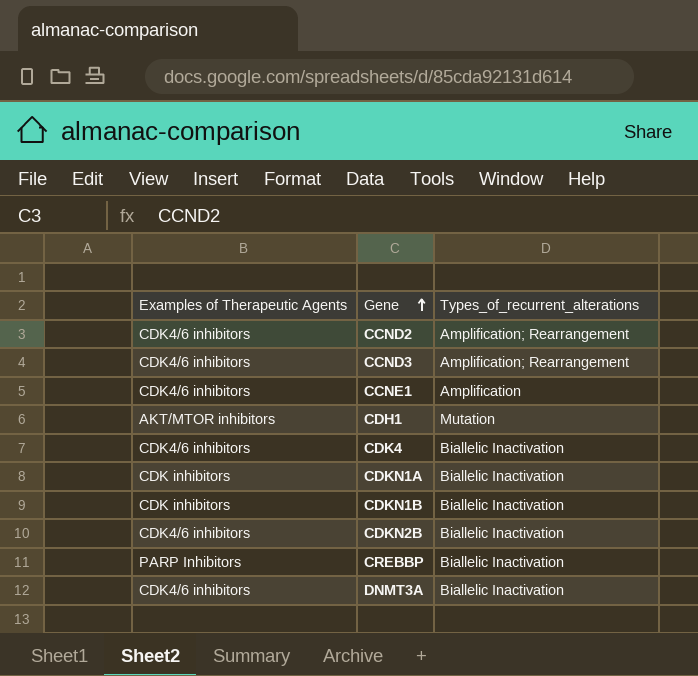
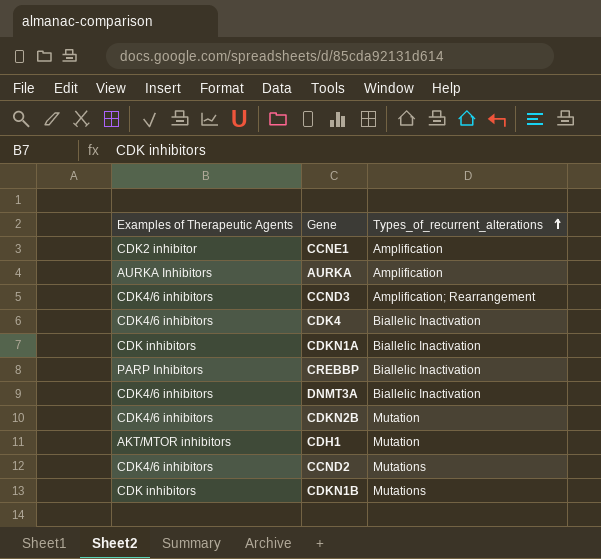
row order: Gene ascending -> Types_of_recurrent_alterations ascending
CCNE1 | Examples of Therapeutic Agents: CDK4/6 inhibitors -> CDK2 inhibitor
row AURKA: none -> AURKA Inhibitors | Amplification
CDKN2B | Types_of_recurrent_alterations: Biallelic Inactivation -> Mutation
CCND2 | Types_of_recurrent_alterations: Amplification; Rearrangement -> Mutations
CDKN1B | Types_of_recurrent_alterations: Biallelic Inactivation -> Mutations

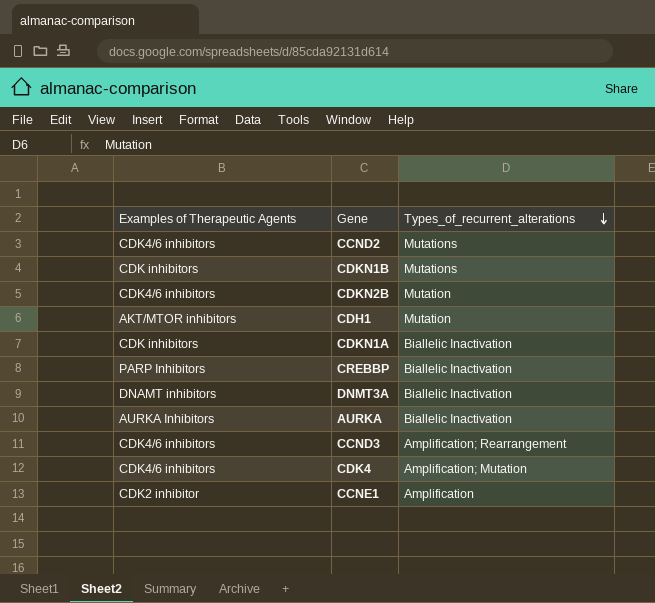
row order: Types_of_recurrent_alterations ascending -> Types_of_recurrent_alterations descending
DNMT3A | Examples of Therapeutic Agents: CDK4/6 inhibitors -> DNAMT inhibitors
AURKA | Types_of_recurrent_alterations: Amplification -> Biallelic Inactivation
CDK4 | Types_of_recurrent_alterations: Biallelic Inactivation -> Amplification; Mutation

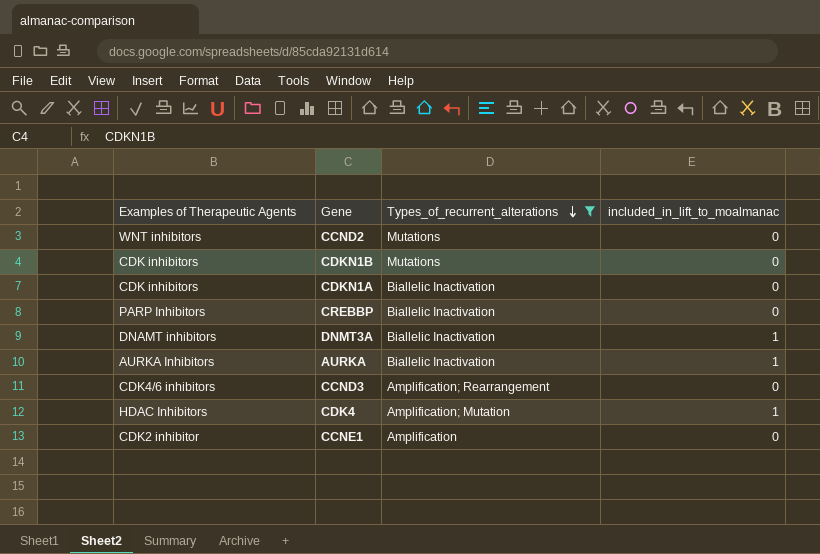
filter: none -> Types_of_recurrent_alterations != Mutation
column included_in_lift_to_moalmanac | position: none -> 4
CCND2 | Examples of Therapeutic Agents: CDK4/6 inhibitors -> WNT inhibitors
CDK4 | Examples of Therapeutic Agents: CDK4/6 inhibitors -> HDAC Inhibitors

